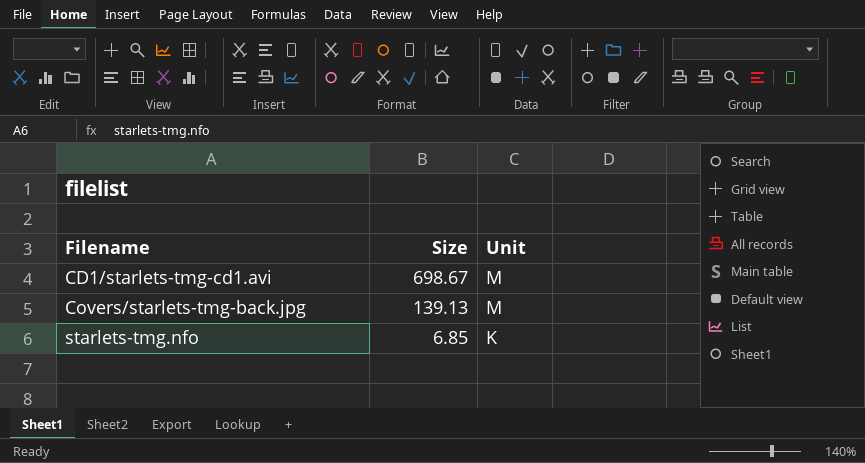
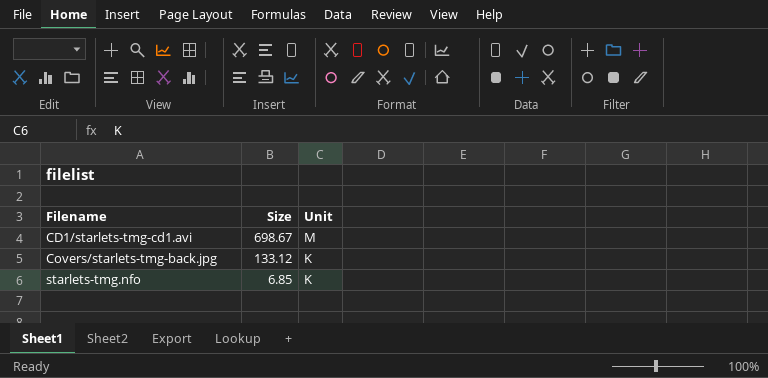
Covers/starlets-tmg-back.jpg | Size: 139.13 -> 133.12
Covers/starlets-tmg-back.jpg | Unit: M -> K

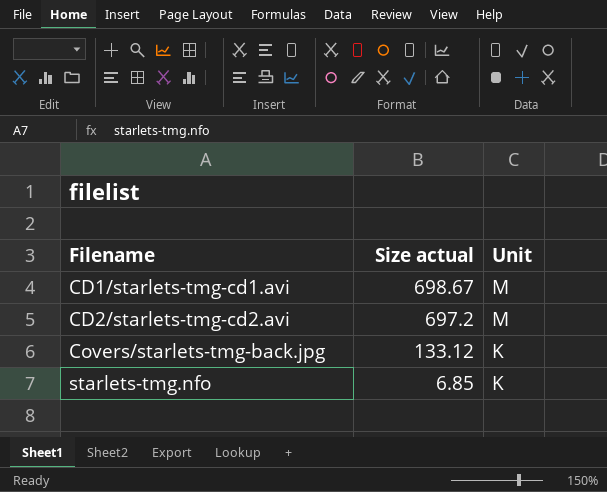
column name: Size -> Size actual
row CD2/starlets-tmg-cd2.avi: none -> 697.2 | M

